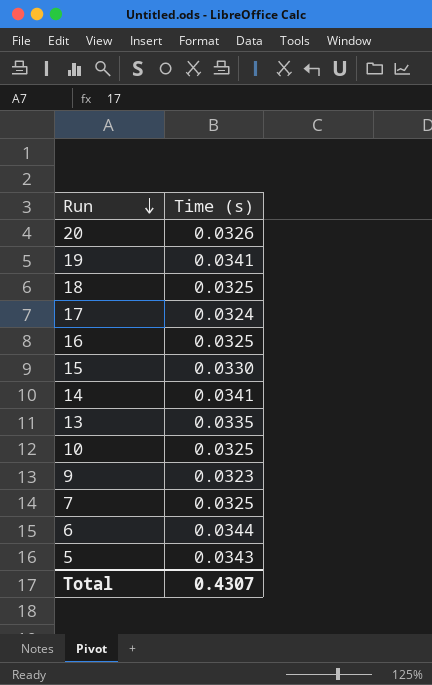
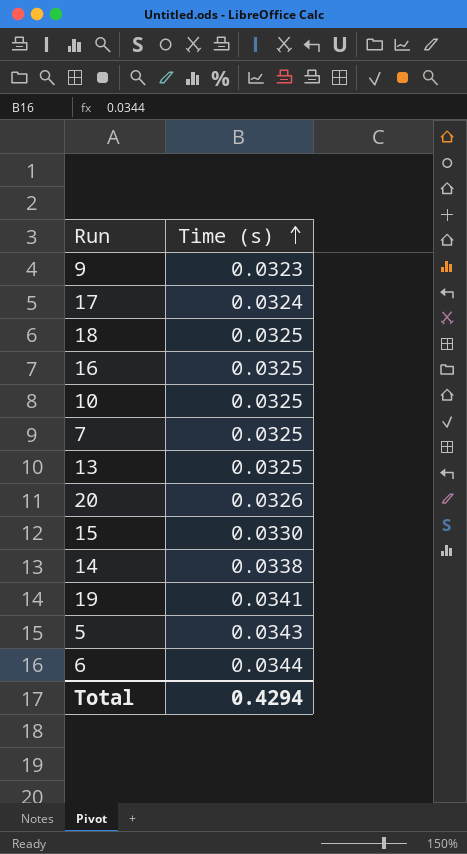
row order: Run descending -> Time (s) ascending
13 | Time (s): 0.0335 -> 0.0325
14 | Time (s): 0.0341 -> 0.0338
Total | Time (s): 0.4307 -> 0.4294

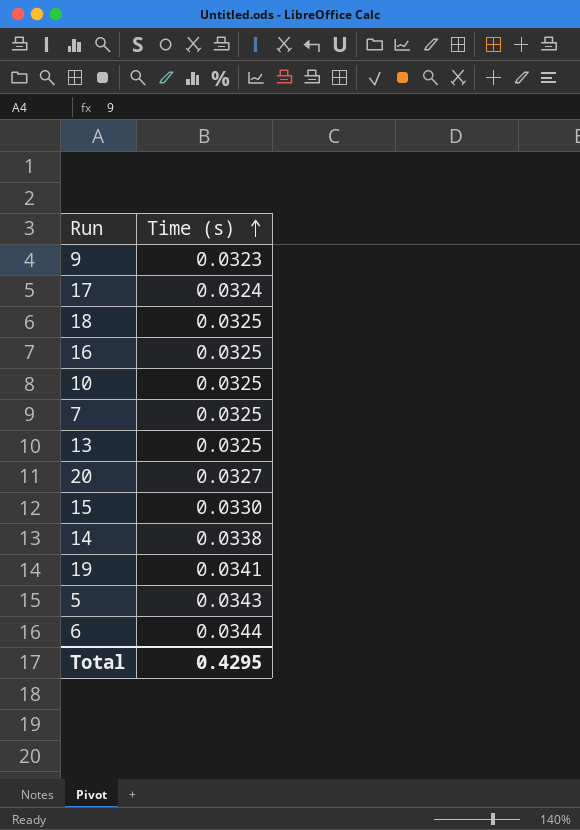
20 | Time (s): 0.0326 -> 0.0327
Total | Time (s): 0.4294 -> 0.4295

